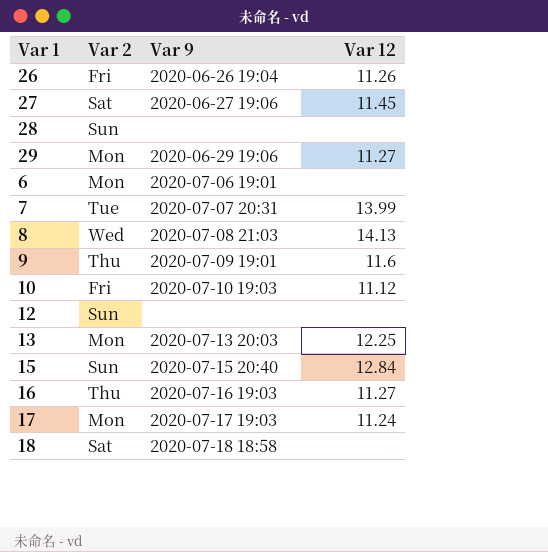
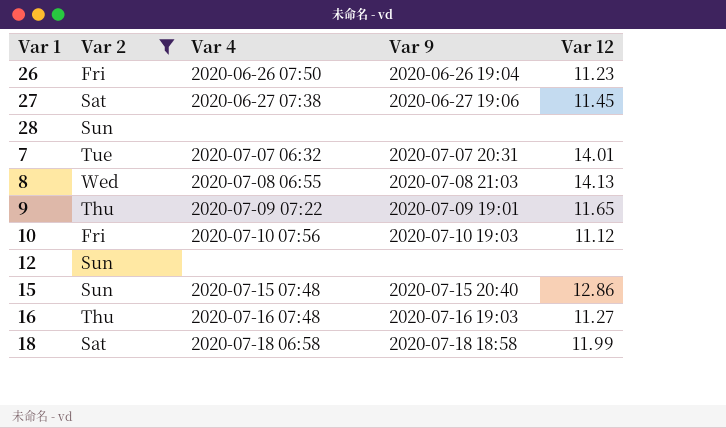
filter: none -> Var 2 != Mon
column Var 4 | position: none -> 3
26 | Var 12: 11.26 -> 11.23
7 | Var 12: 13.99 -> 14.01
9 | Var 12: 11.6 -> 11.65
15 | Var 12: 12.84 -> 12.86
18 | Var 12: none -> 11.99

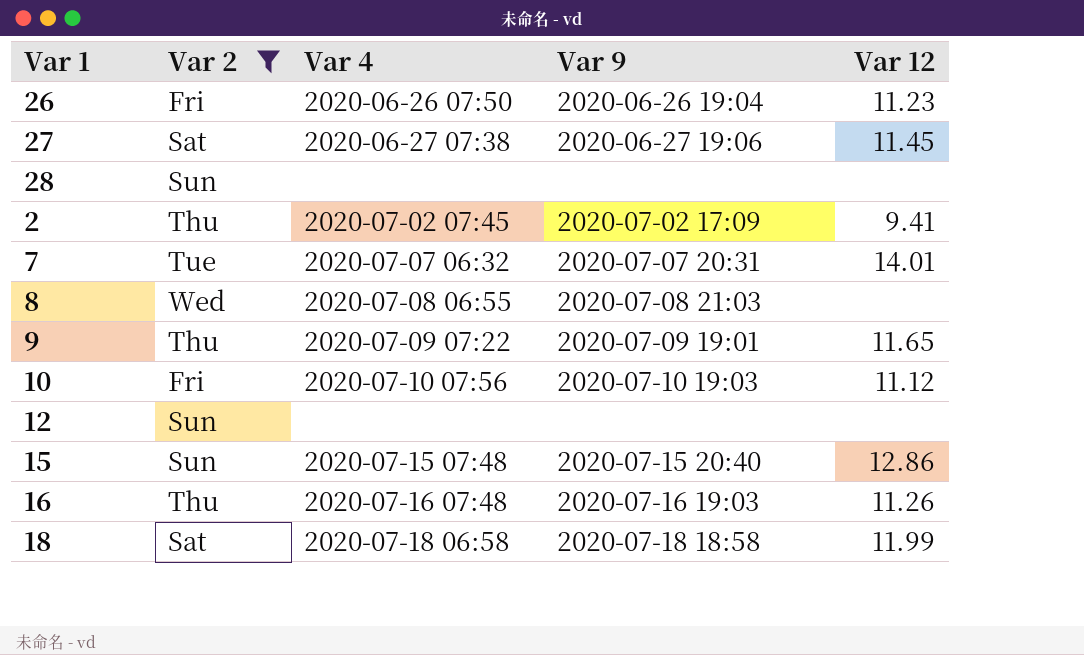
row 2: none -> Thu | 2020-07-02 07:45 | 2020-07-02 17:09 | 9.41
8 | Var 12: 14.13 -> none
16 | Var 12: 11.27 -> 11.26

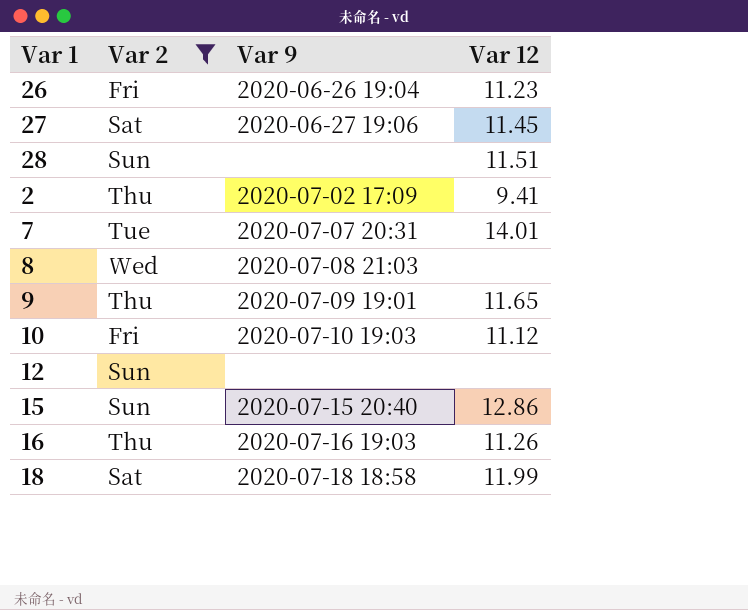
column Var 4 | position: 3 -> none
28 | Var 12: none -> 11.51

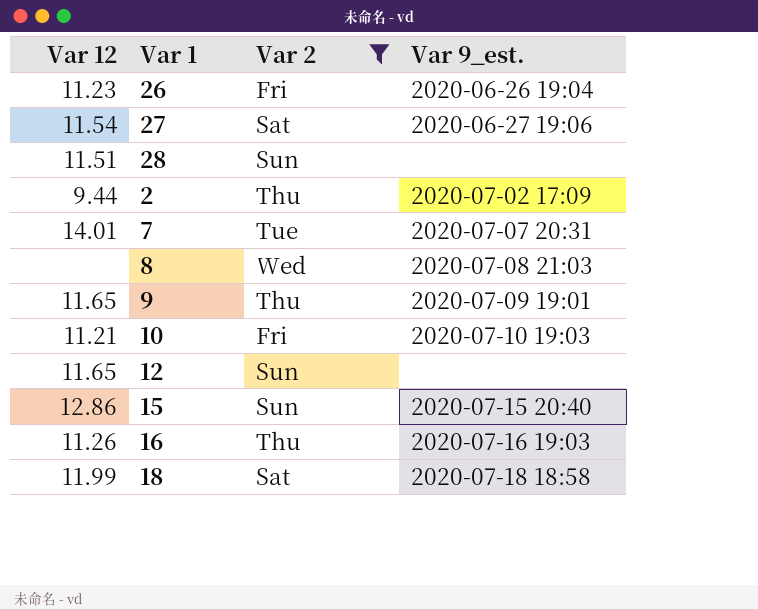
column Var 12 | position: 4 -> 1
column name: Var 9 -> Var 9_est.
27 | Var 12: 11.45 -> 11.54
2 | Var 12: 9.41 -> 9.44
10 | Var 12: 11.12 -> 11.21
12 | Var 12: none -> 11.65

